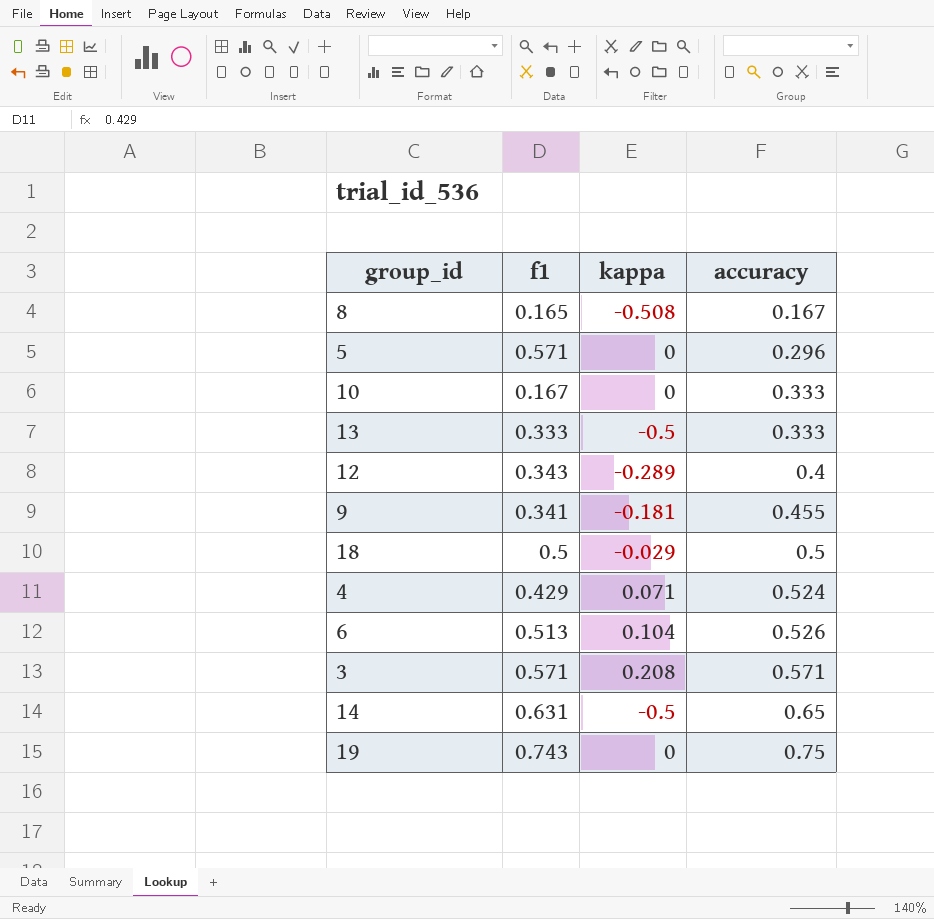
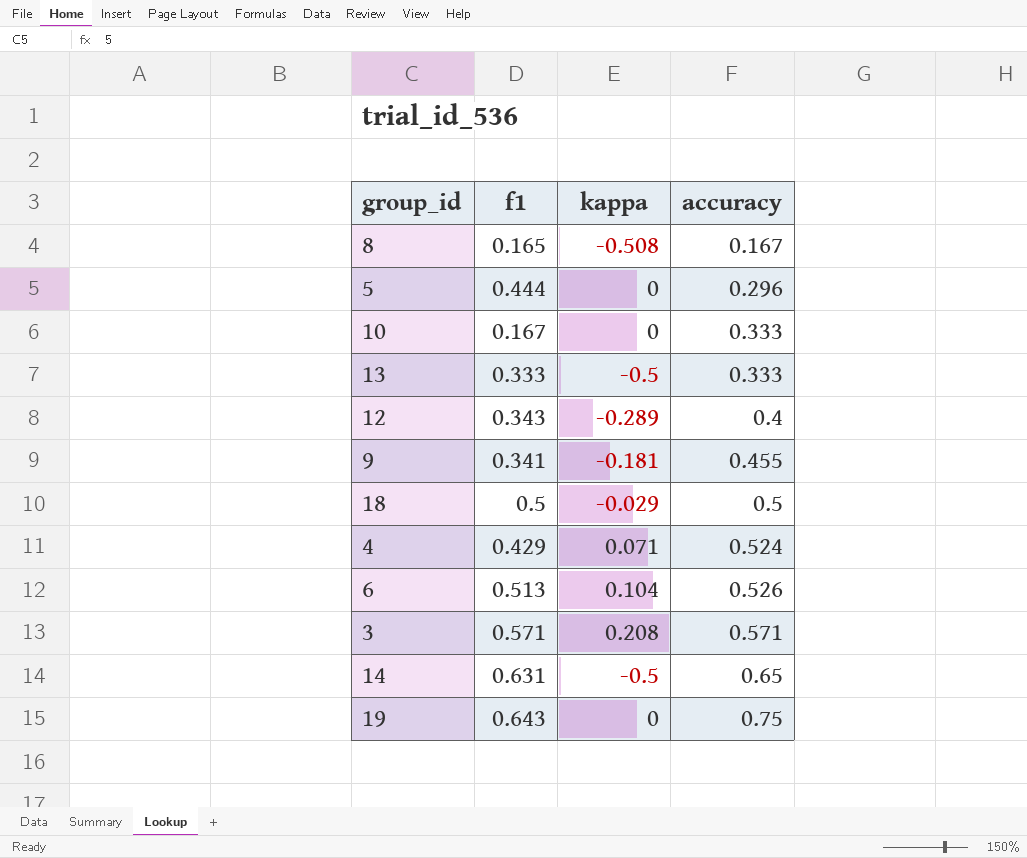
5 | f1: 0.571 -> 0.444
19 | f1: 0.743 -> 0.643

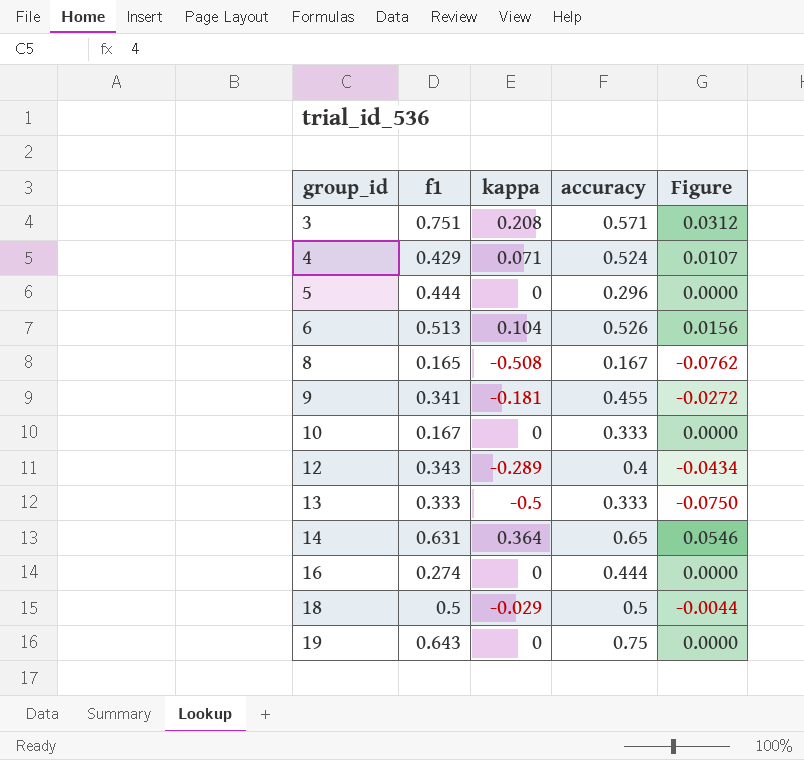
row order: accuracy ascending -> group_id ascending
column Figure | formula: none -> [kappa] * 0.15
3 | f1: 0.571 -> 0.751
14 | kappa: -0.5 -> 0.364
row 16: none -> 0.274 | 0 | 0.444 | 0.0000

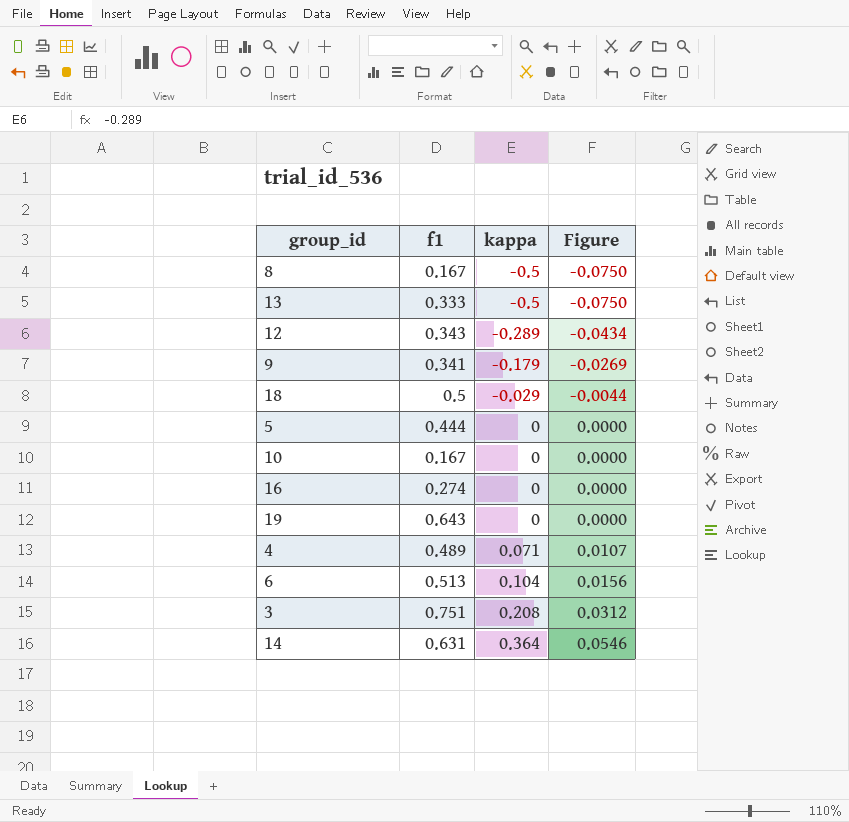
row order: group_id ascending -> kappa ascending
column accuracy | position: 4 -> none
8 | f1: 0.165 -> 0.167
8 | kappa: -0.508 -> -0.5
8 | Figure: -0.0762 -> -0.0750
9 | kappa: -0.181 -> -0.179
9 | Figure: -0.0272 -> -0.0269
4 | f1: 0.429 -> 0.489

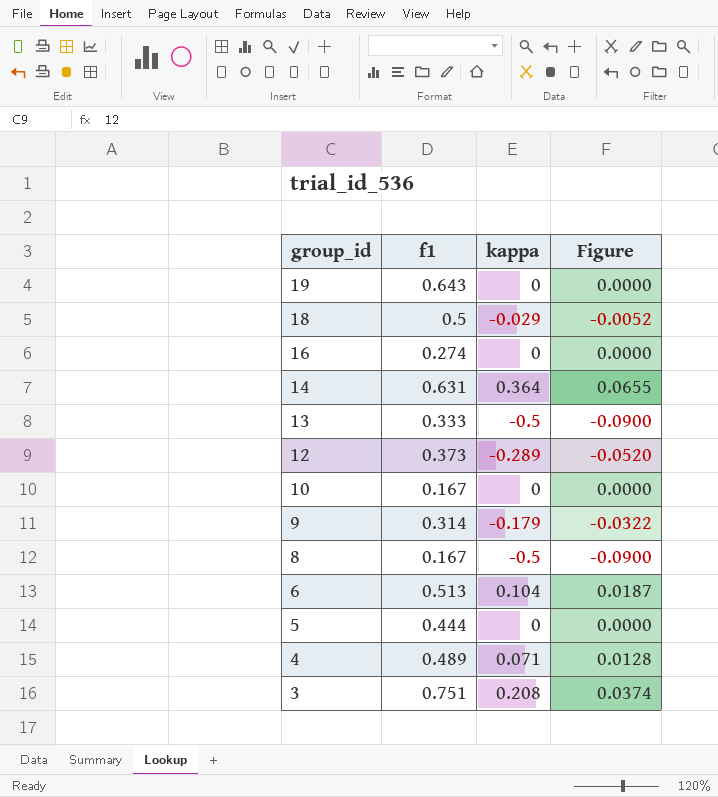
row order: kappa ascending -> group_id descending
column Figure | formula: [kappa] * 0.15 -> [kappa] * 0.18
12 | f1: 0.343 -> 0.373
9 | f1: 0.341 -> 0.314

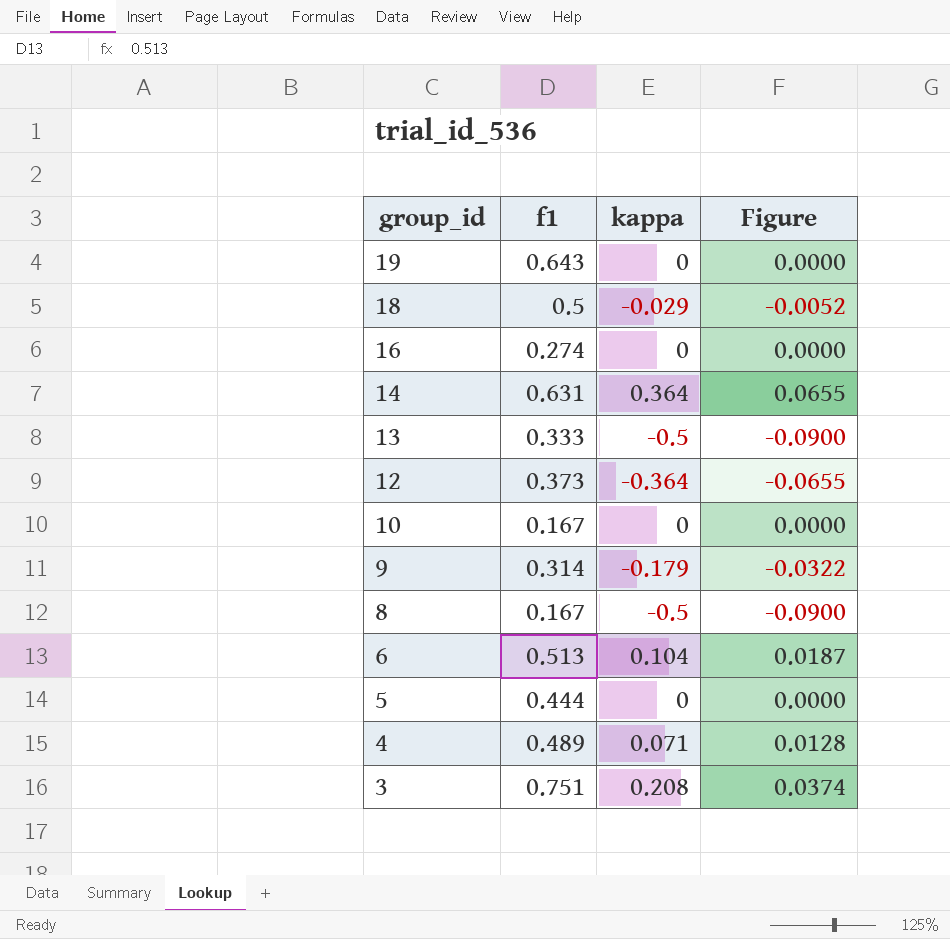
12 | kappa: -0.289 -> -0.364
12 | Figure: -0.0520 -> -0.0655

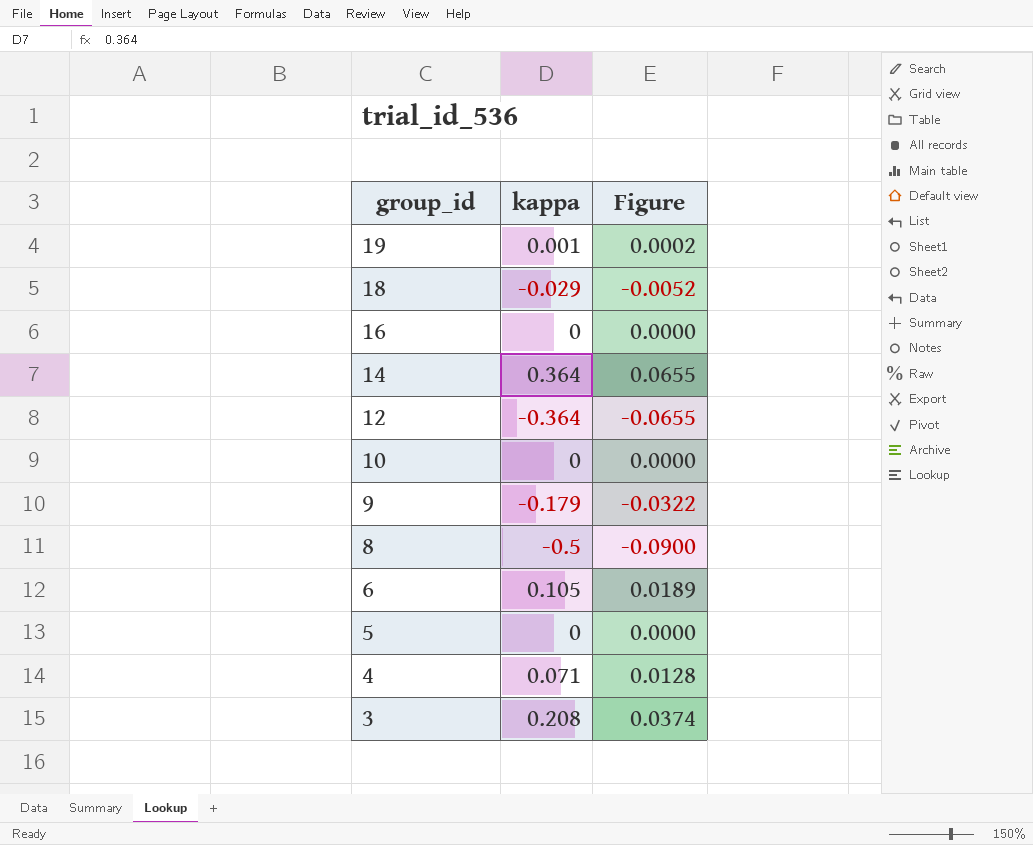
column f1 | position: 2 -> none
row 13: 0.333 | -0.5 | -0.0900 -> none
19 | kappa: 0 -> 0.001
19 | Figure: 0.0000 -> 0.0002
6 | kappa: 0.104 -> 0.105
6 | Figure: 0.0187 -> 0.0189

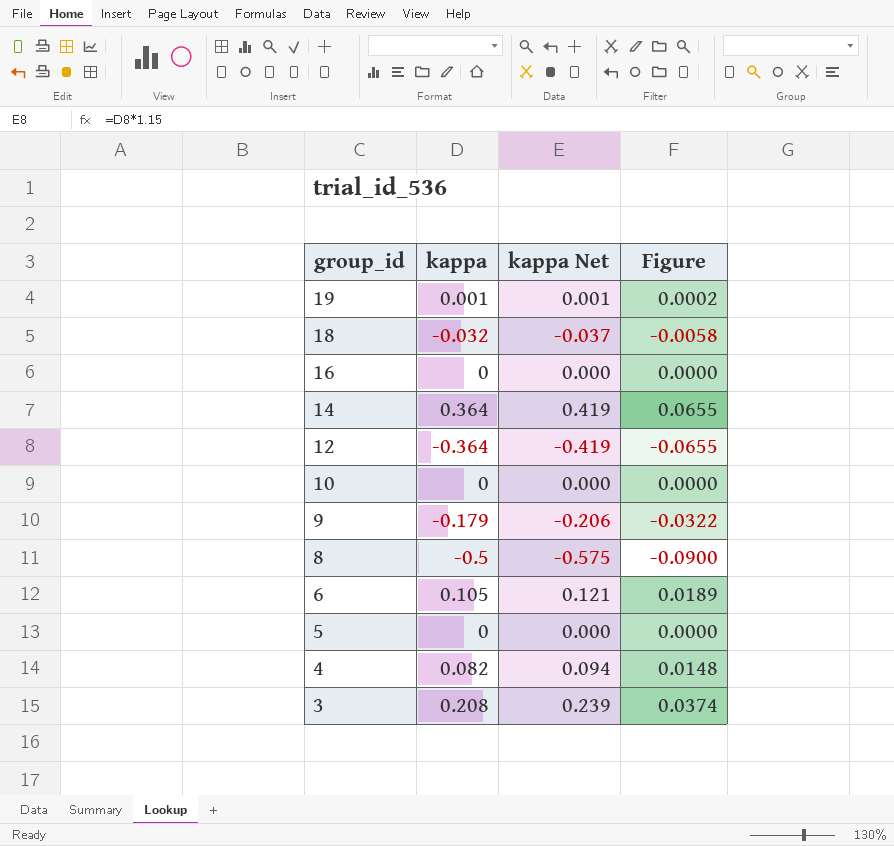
column kappa Net | formula: none -> [kappa] * 1.15
18 | kappa: -0.029 -> -0.032
18 | Figure: -0.0052 -> -0.0058
4 | kappa: 0.071 -> 0.082
4 | Figure: 0.0128 -> 0.0148

